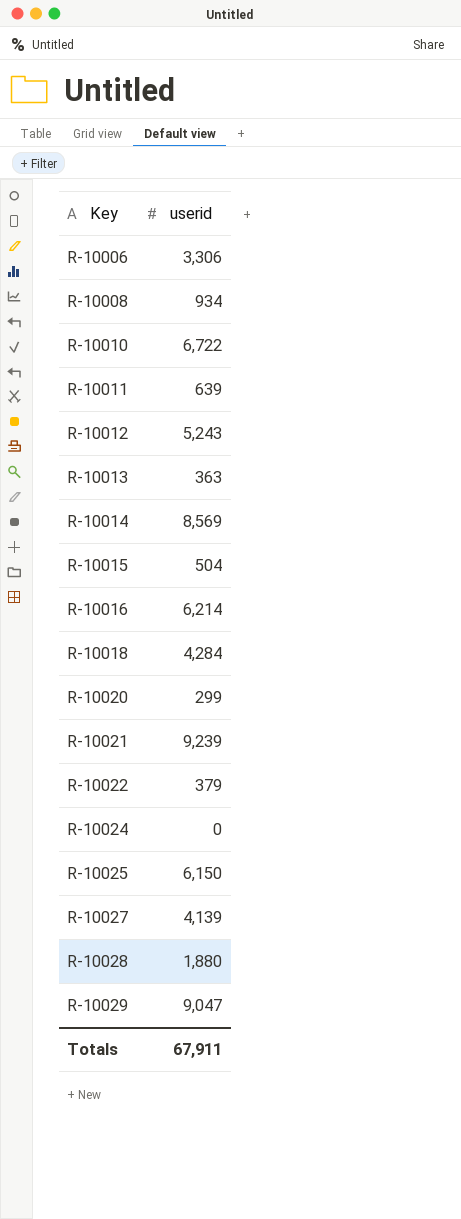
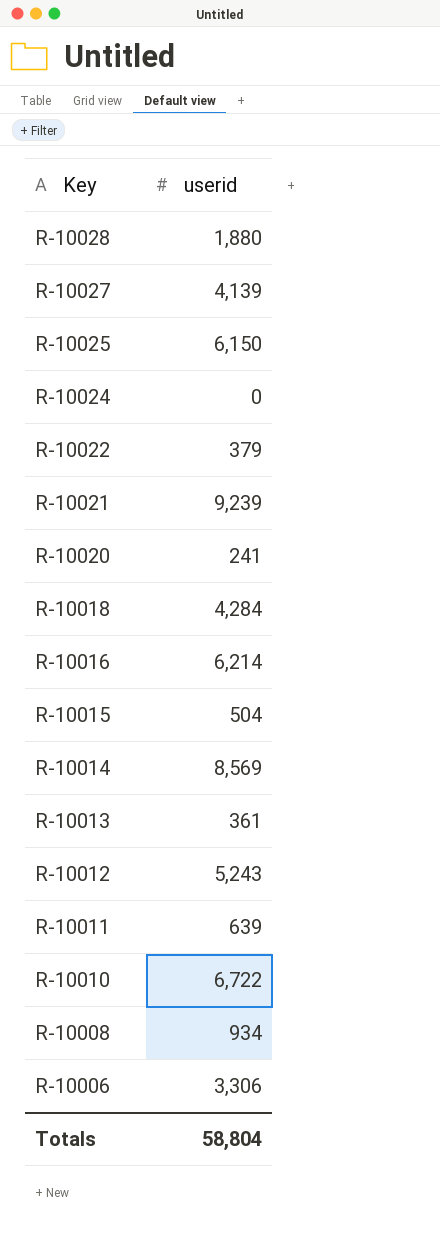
row order: Key ascending -> Key descending
row R-10029: 9,047 -> none
R-10020 | userid: 299 -> 241
R-10013 | userid: 363 -> 361
Totals | userid: 67,911 -> 58,804

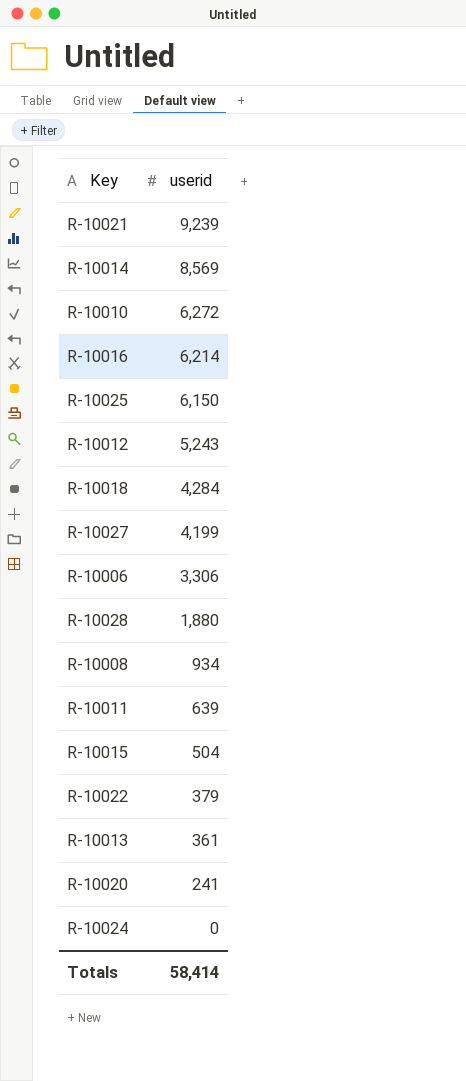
row order: Key descending -> userid descending
R-10010 | userid: 6,722 -> 6,272
R-10027 | userid: 4,139 -> 4,199
Totals | userid: 58,804 -> 58,414

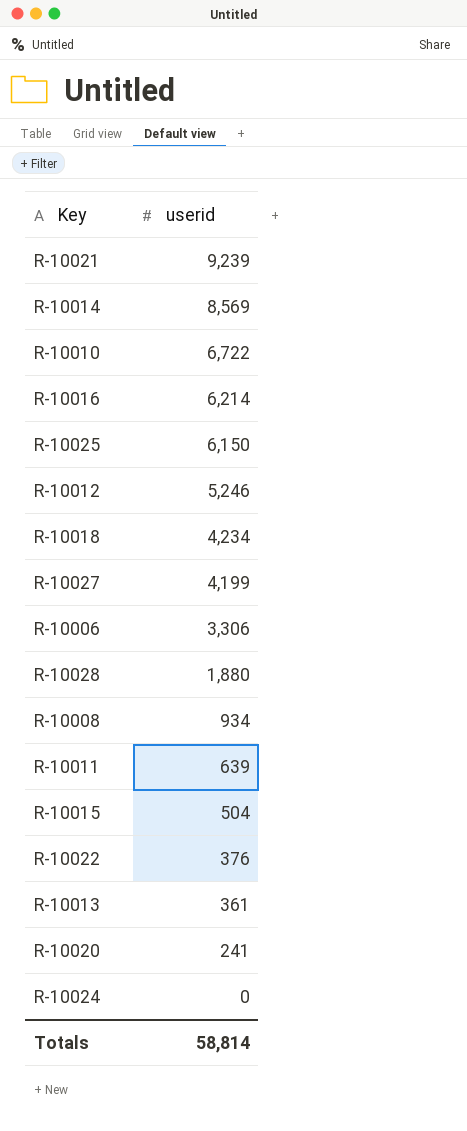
R-10010 | userid: 6,272 -> 6,722
R-10012 | userid: 5,243 -> 5,246
R-10018 | userid: 4,284 -> 4,234
R-10022 | userid: 379 -> 376
Totals | userid: 58,414 -> 58,814

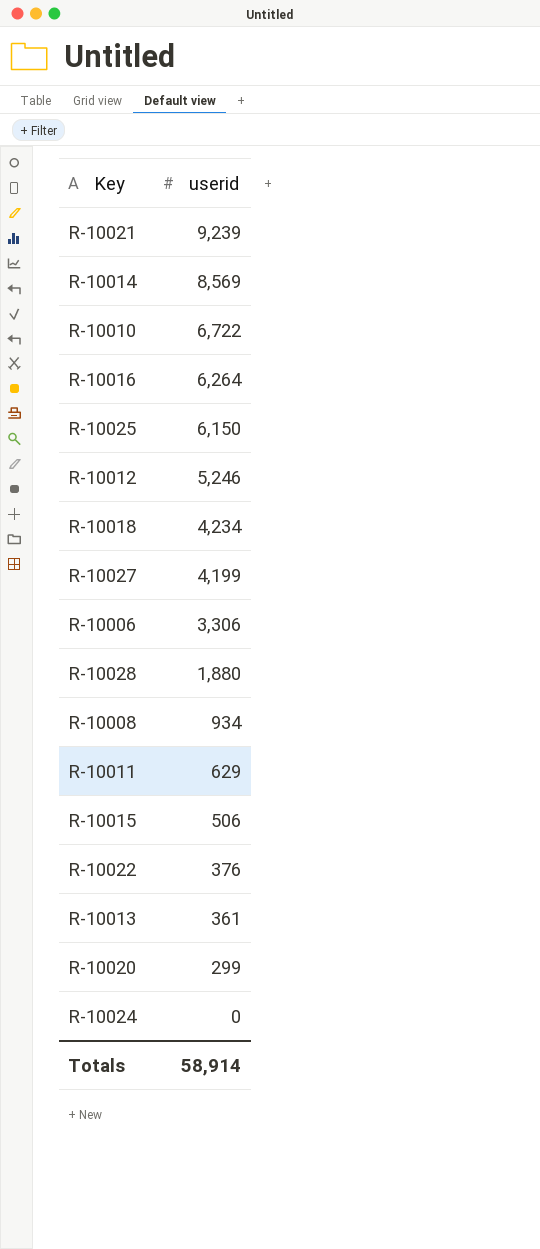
R-10016 | userid: 6,214 -> 6,264
R-10011 | userid: 639 -> 629
R-10015 | userid: 504 -> 506
R-10020 | userid: 241 -> 299
Totals | userid: 58,814 -> 58,914

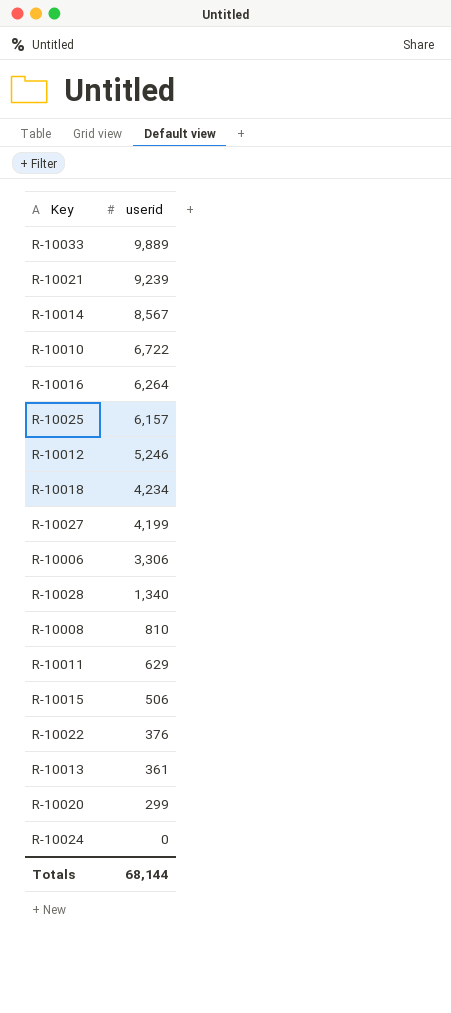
row R-10033: none -> 9,889
R-10014 | userid: 8,569 -> 8,567
R-10025 | userid: 6,150 -> 6,157
R-10028 | userid: 1,880 -> 1,340
R-10008 | userid: 934 -> 810
Totals | userid: 58,914 -> 68,144

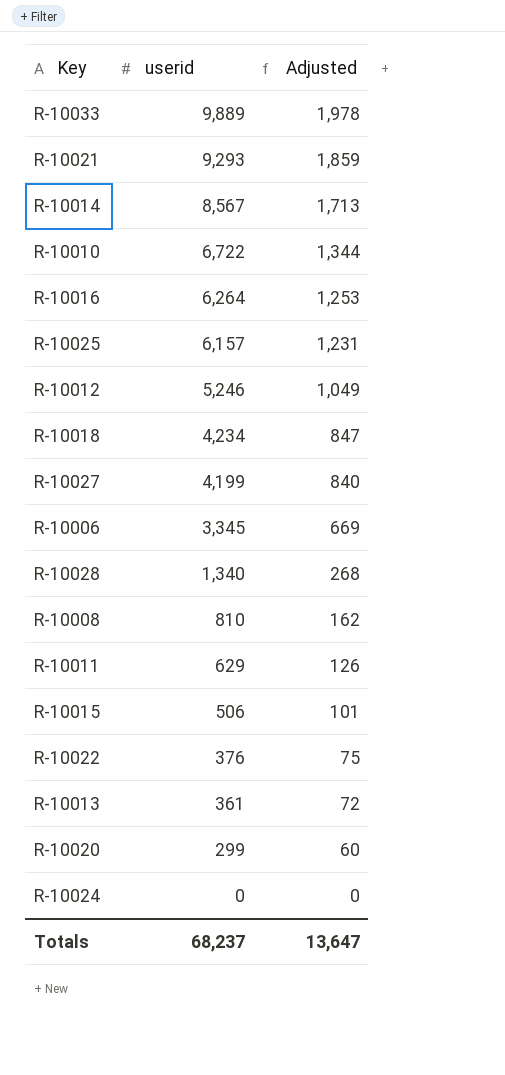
column Adjusted | formula: none -> [userid] * 0.2
R-10021 | userid: 9,239 -> 9,293
R-10006 | userid: 3,306 -> 3,345
Totals | userid: 68,144 -> 68,237

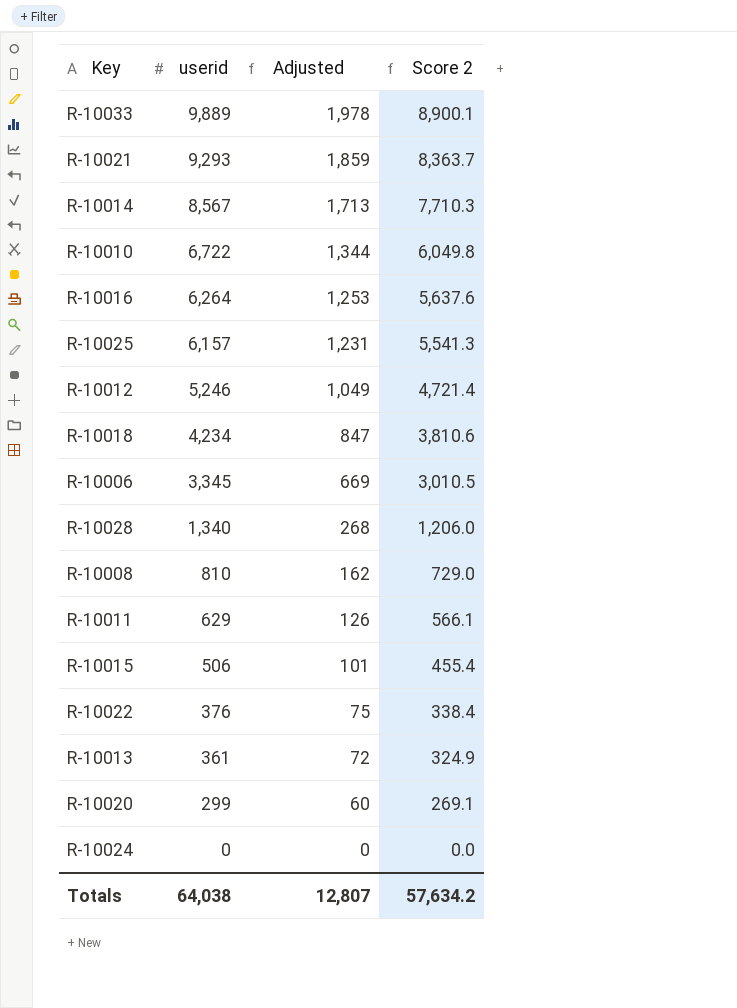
column Score 2 | formula: none -> [userid] * 0.9
row R-10027: 4,199 | 840 -> none
Totals | userid: 68,237 -> 64,038
Totals | Adjusted: 13,647 -> 12,807

